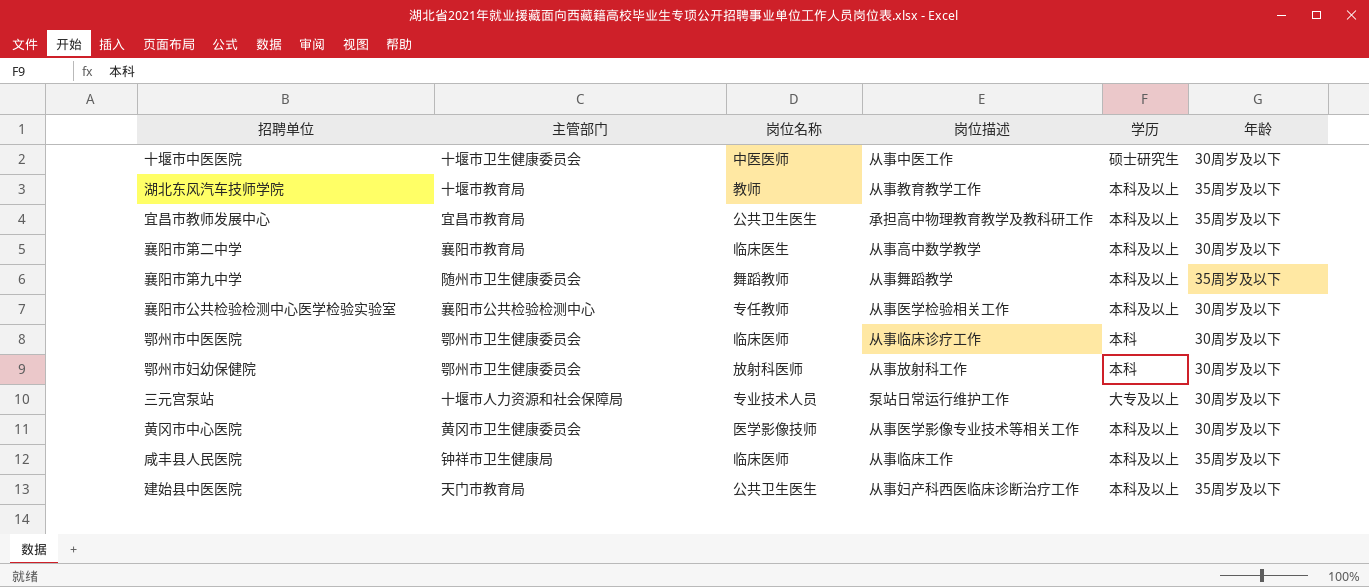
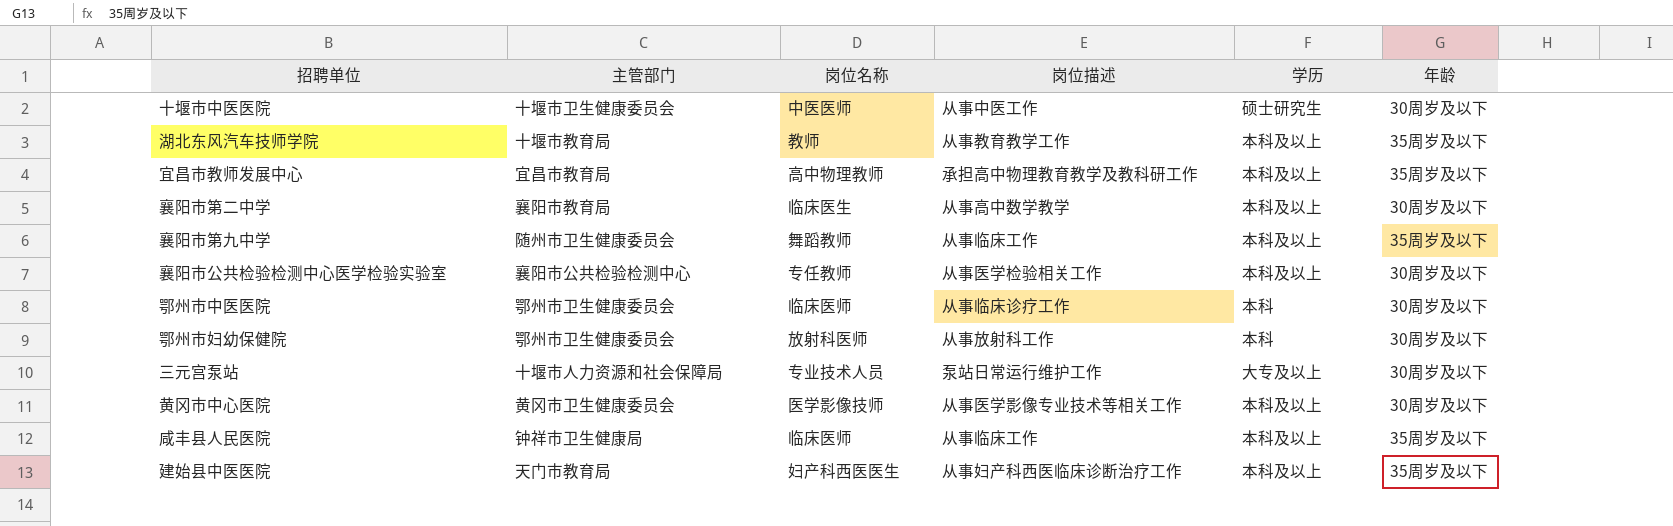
宜昌市教师发展中心 | 岗位名称: 公共卫生医生 -> 高中物理教师
襄阳市第九中学 | 岗位描述: 从事舞蹈教学 -> 从事临床工作
建始县中医医院 | 岗位名称: 公共卫生医生 -> 妇产科西医医生

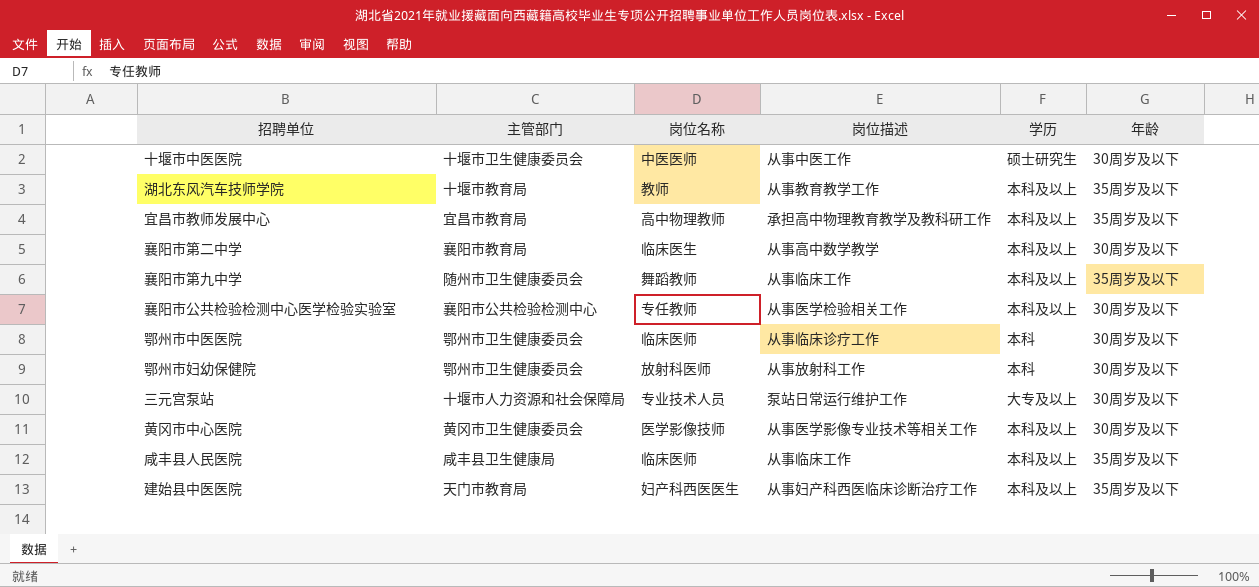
咸丰县人民医院 | 主管部门: 钟祥市卫生健康局 -> 咸丰县卫生健康局

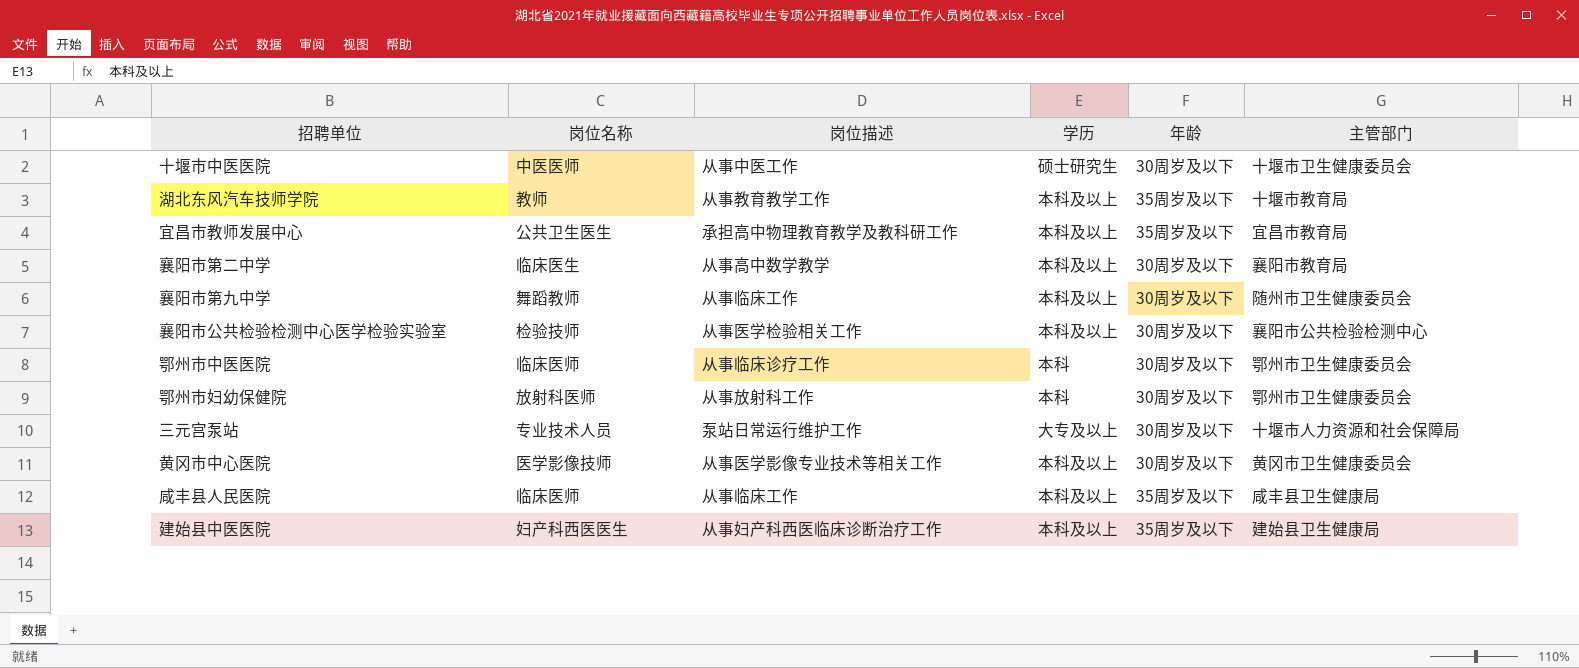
column 主管部门 | position: 2 -> 6
宜昌市教师发展中心 | 岗位名称: 高中物理教师 -> 公共卫生医生
襄阳市第九中学 | 年龄: 35周岁及以下 -> 30周岁及以下
襄阳市公共检验检测中心医学检验实验室 | 岗位名称: 专任教师 -> 检验技师
建始县中医医院 | 主管部门: 天门市教育局 -> 建始县卫生健康局

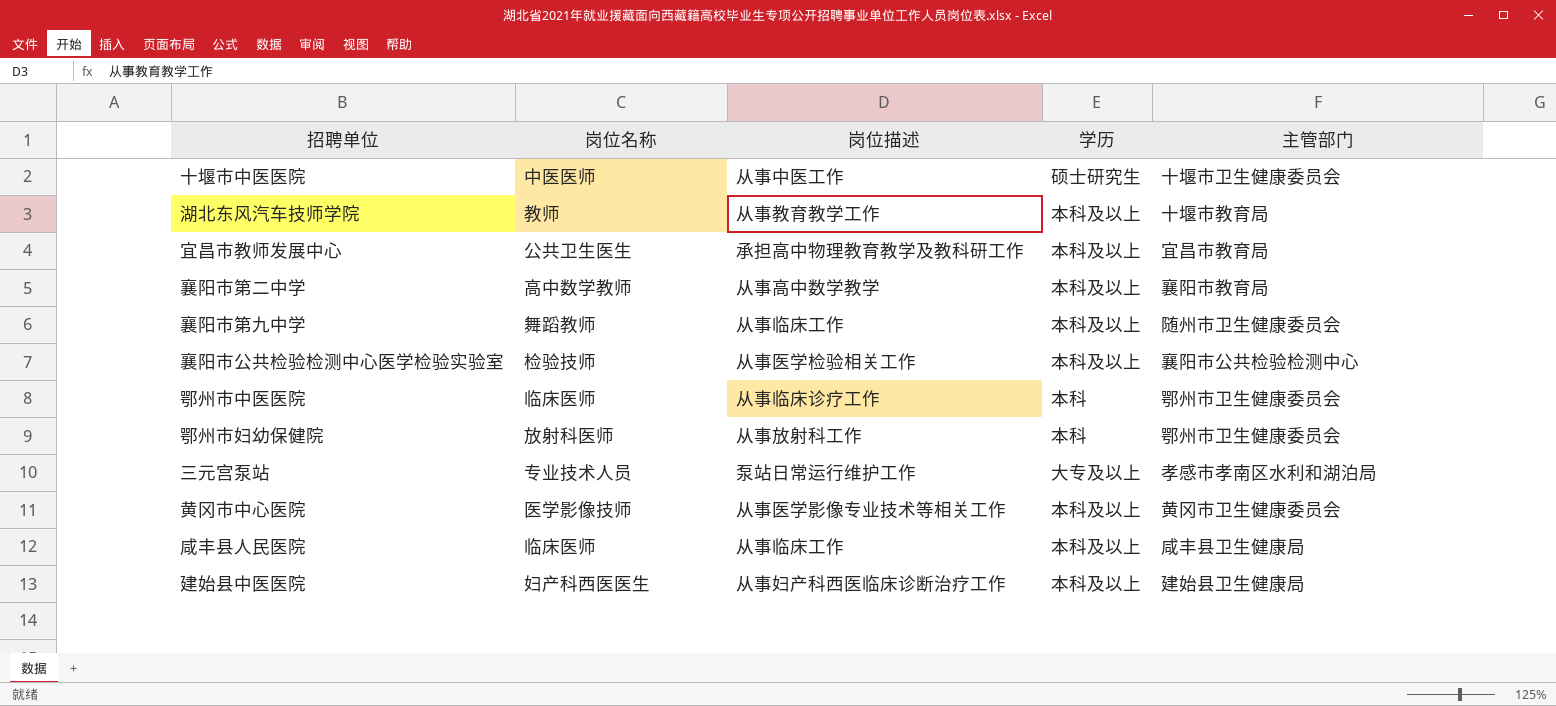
column 年龄 | position: 5 -> none
襄阳市第二中学 | 岗位名称: 临床医生 -> 高中数学教师
三元宫泵站 | 主管部门: 十堰市人力资源和社会保障局 -> 孝感市孝南区水利和湖泊局

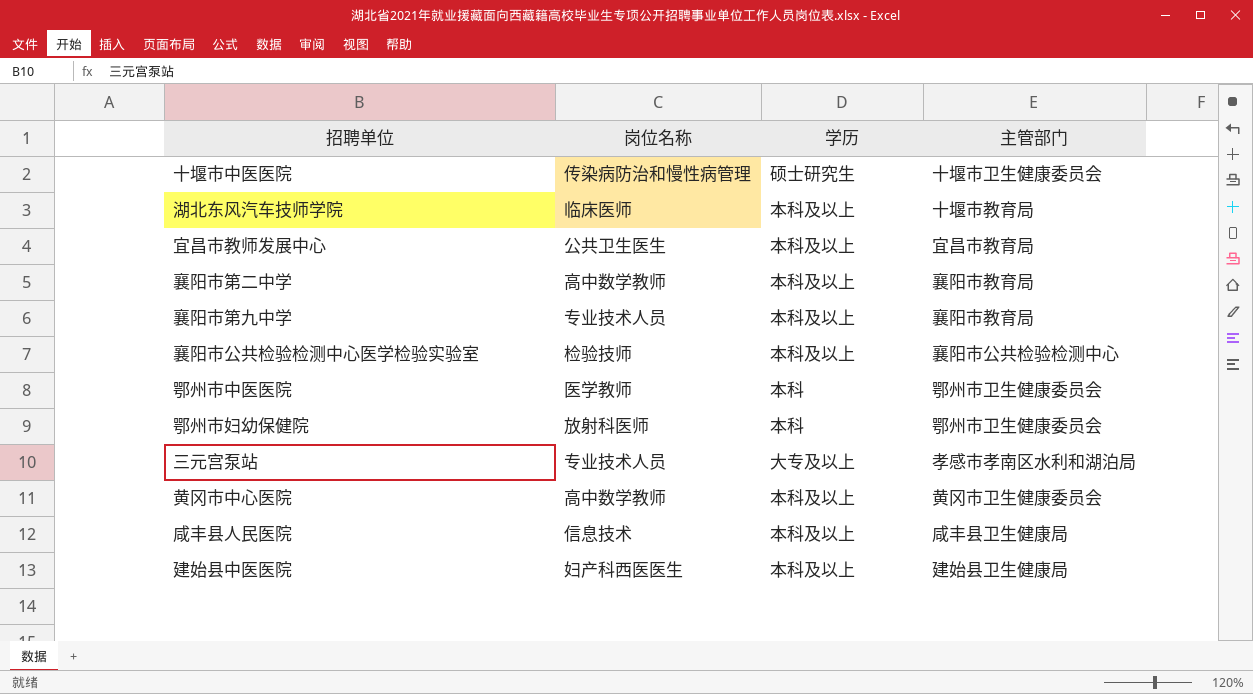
column 岗位描述 | position: 3 -> none
十堰市中医医院 | 岗位名称: 中医医师 -> 传染病防治和慢性病管理
湖北东风汽车技师学院 | 岗位名称: 教师 -> 临床医师
襄阳市第九中学 | 岗位名称: 舞蹈教师 -> 专业技术人员
襄阳市第九中学 | 主管部门: 随州市卫生健康委员会 -> 襄阳市教育局
鄂州市中医医院 | 岗位名称: 临床医师 -> 医学教师
黄冈市中心医院 | 岗位名称: 医学影像技师 -> 高中数学教师
咸丰县人民医院 | 岗位名称: 临床医师 -> 信息技术

